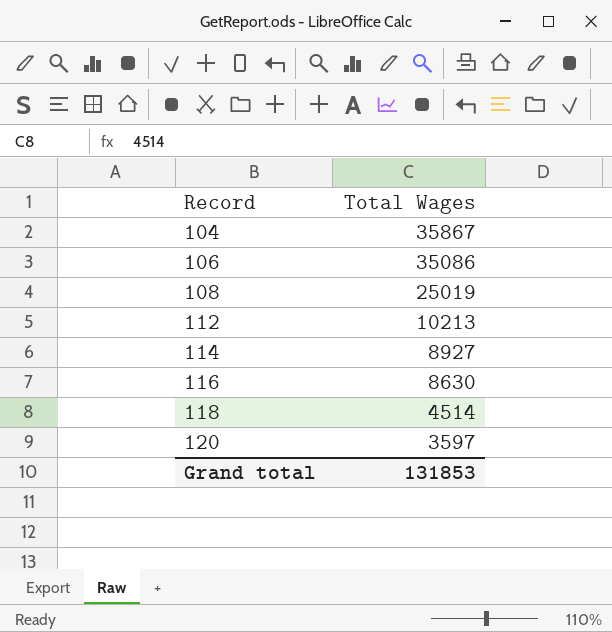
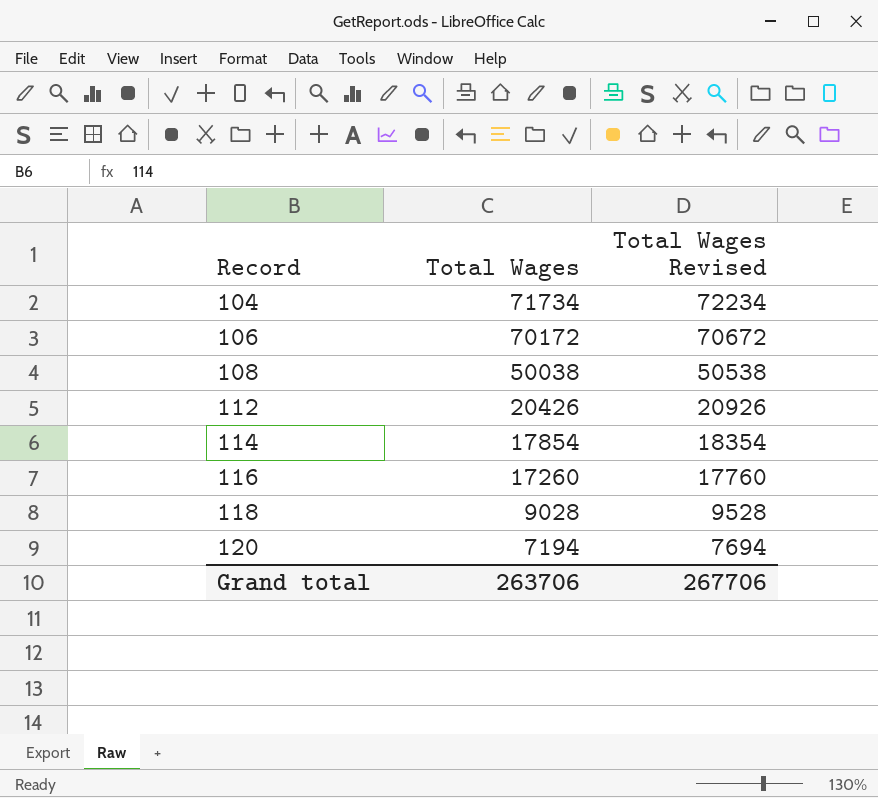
column Total Wages Revised | formula: none -> [Total Wages] + 500
104 | Total Wages: 35867 -> 71734
106 | Total Wages: 35086 -> 70172
108 | Total Wages: 25019 -> 50038
112 | Total Wages: 10213 -> 20426
114 | Total Wages: 8927 -> 17854
116 | Total Wages: 8630 -> 17260
118 | Total Wages: 4514 -> 9028
120 | Total Wages: 3597 -> 7194
Grand total | Total Wages: 131853 -> 263706

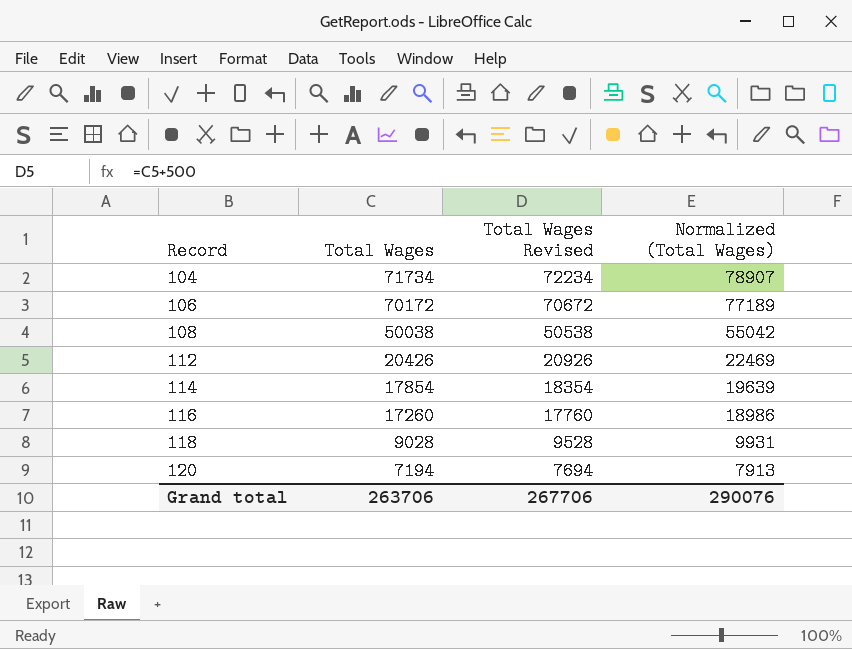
column Normalized (Total Wages) | formula: none -> [Total Wages] * 1.1

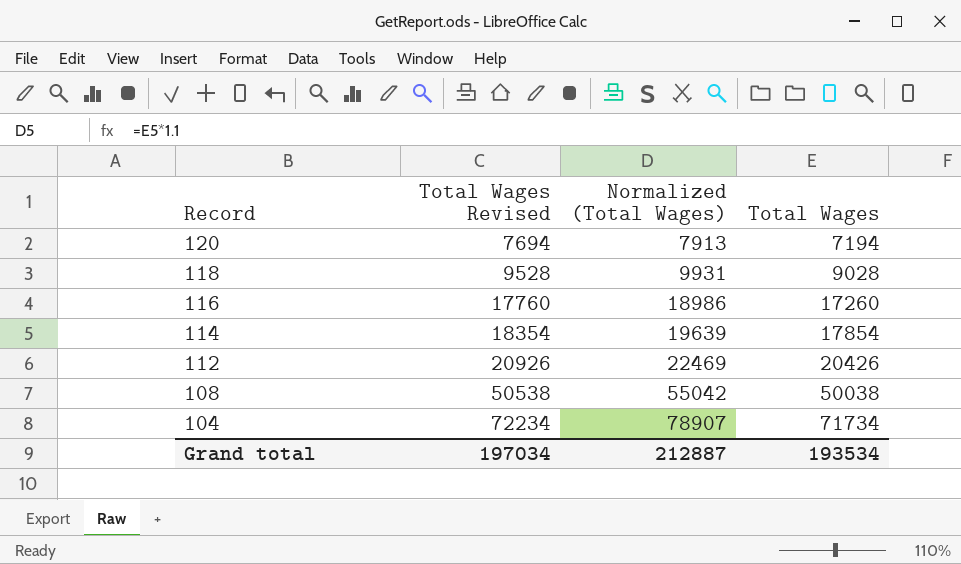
row order: Record ascending -> Record descending
column Total Wages | position: 2 -> 4
row 106: 70172 | 70672 | 77189 -> none
Grand total | Total Wages Revised: 267706 -> 197034
Grand total | Normalized (Total Wages): 290076 -> 212887
Grand total | Total Wages: 263706 -> 193534

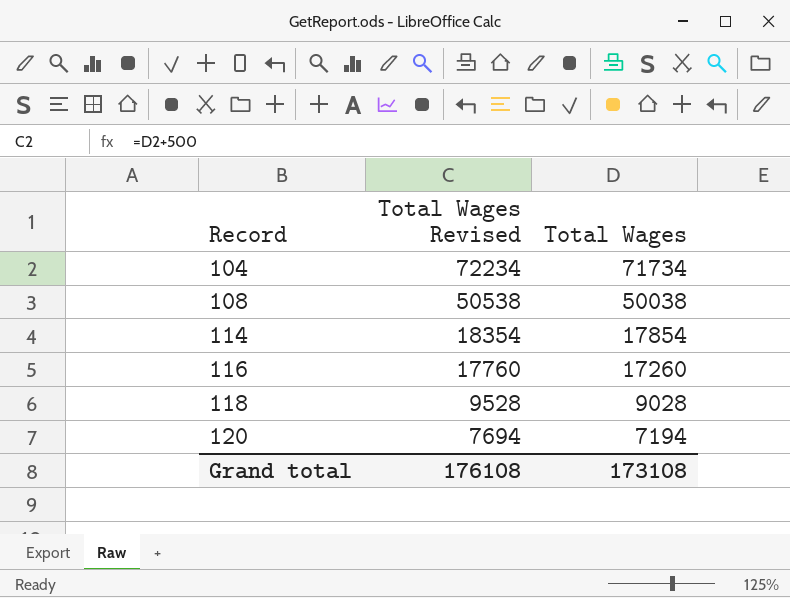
row order: Record descending -> Record ascending
column Normalized (Total Wages) | formula: [Total Wages] * 1.1 -> none
row 112: 20926 | 22469 | 20426 -> none
Grand total | Total Wages Revised: 197034 -> 176108
Grand total | Total Wages: 193534 -> 173108

